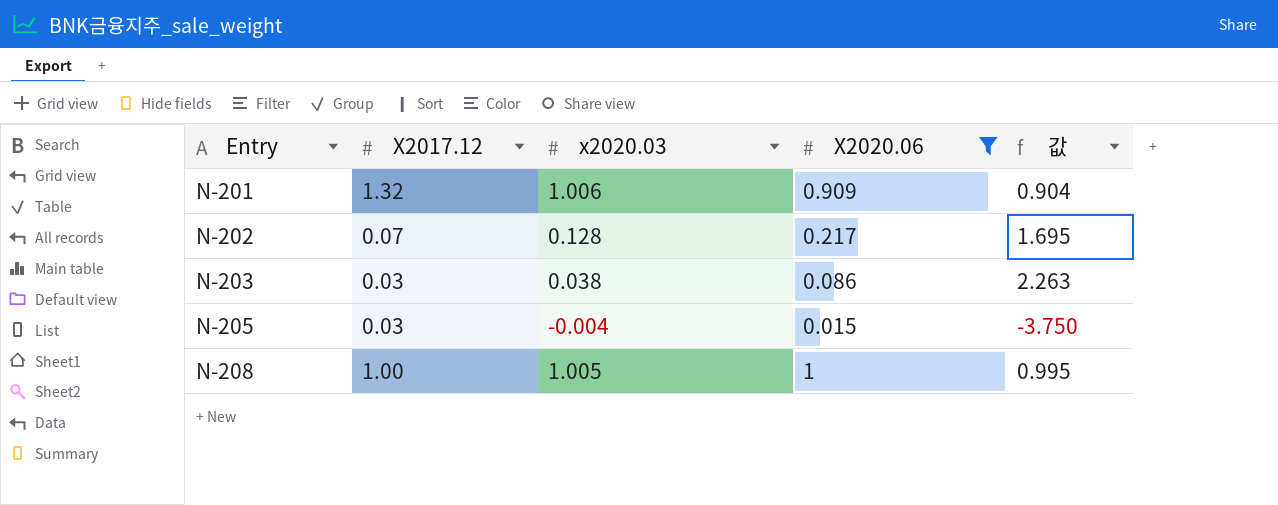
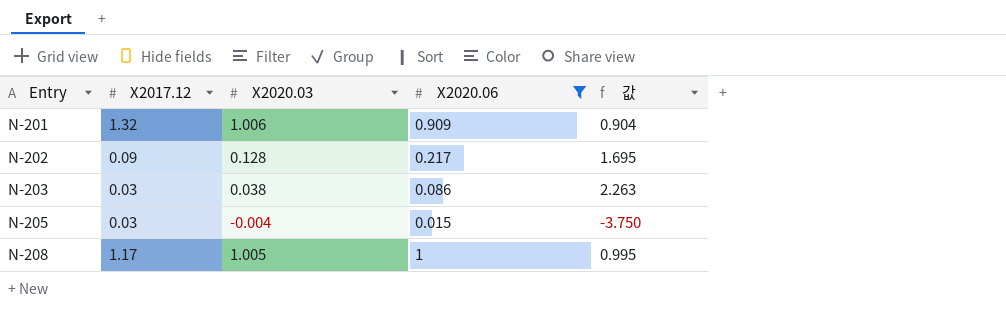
column name: x2020.03 -> X2020.03
N-202 | X2017.12: 0.07 -> 0.09
N-208 | X2017.12: 1.00 -> 1.17

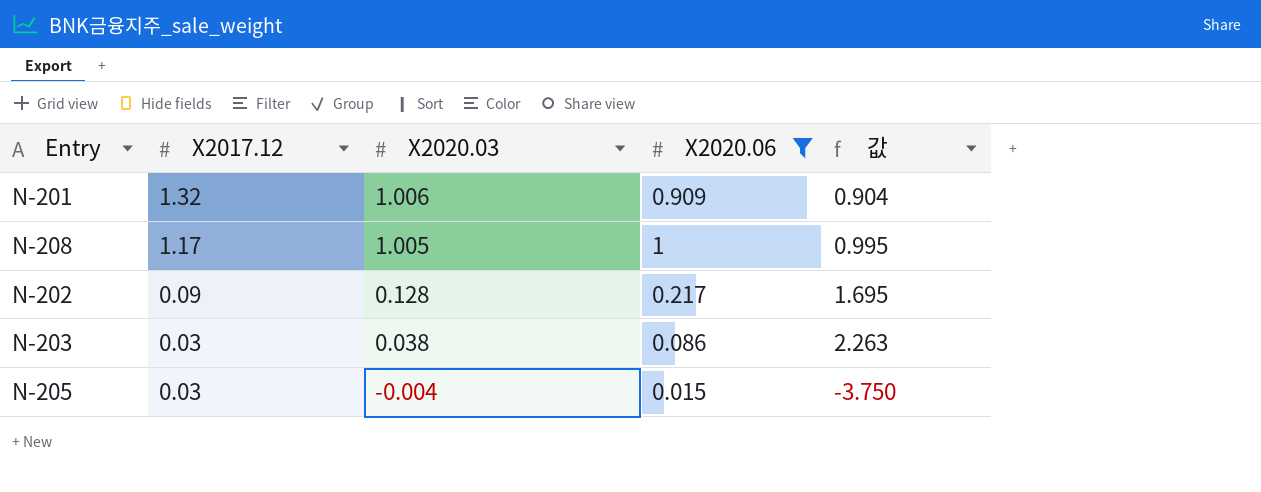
row order: Entry ascending -> X2017.12 descending

